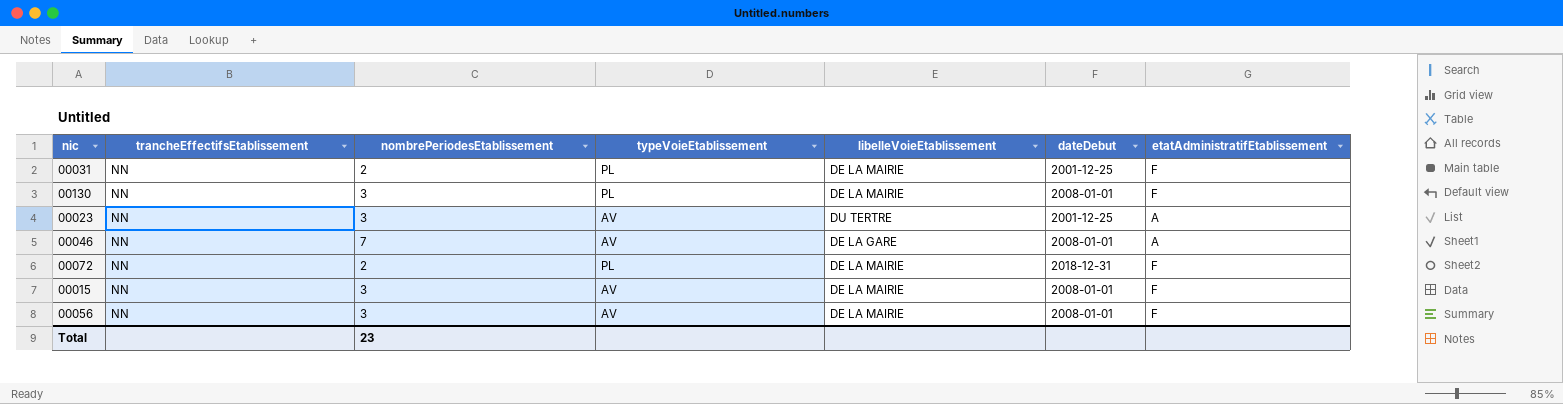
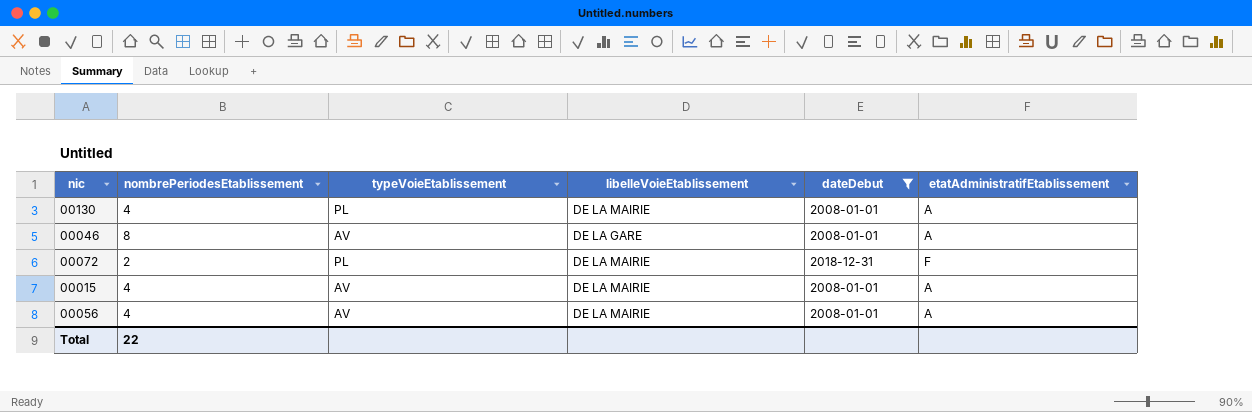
filter: none -> dateDebut != 2001-12-25
column trancheEffectifsEtablissement | position: 2 -> none
00130 | nombrePeriodesEtablissement: 3 -> 4
00130 | etatAdministratifEtablissement: F -> A
00046 | nombrePeriodesEtablissement: 7 -> 8
00015 | nombrePeriodesEtablissement: 3 -> 4
00015 | etatAdministratifEtablissement: F -> A
00056 | nombrePeriodesEtablissement: 3 -> 4
00056 | etatAdministratifEtablissement: F -> A
Total | nombrePeriodesEtablissement: 23 -> 22

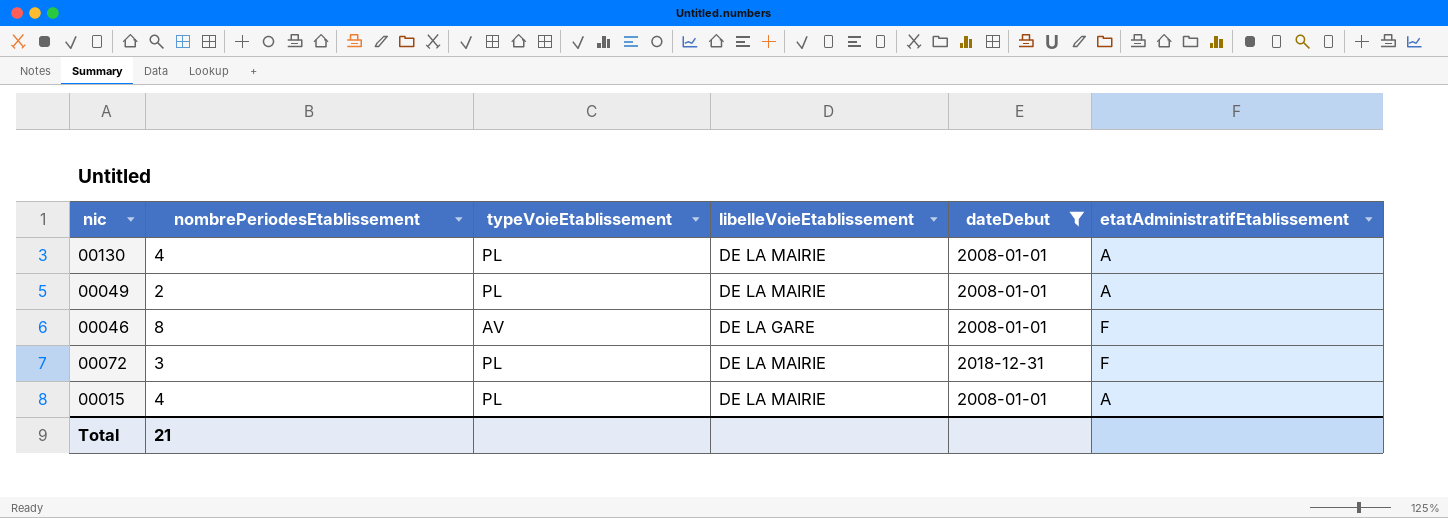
row 00056: 4 | AV | DE LA MAIRIE | 2008-01-01 | A -> none
row 00049: none -> 2 | PL | DE LA MAIRIE | 2008-01-01 | A
00046 | etatAdministratifEtablissement: A -> F
00072 | nombrePeriodesEtablissement: 2 -> 3
00015 | typeVoieEtablissement: AV -> PL
Total | nombrePeriodesEtablissement: 22 -> 21

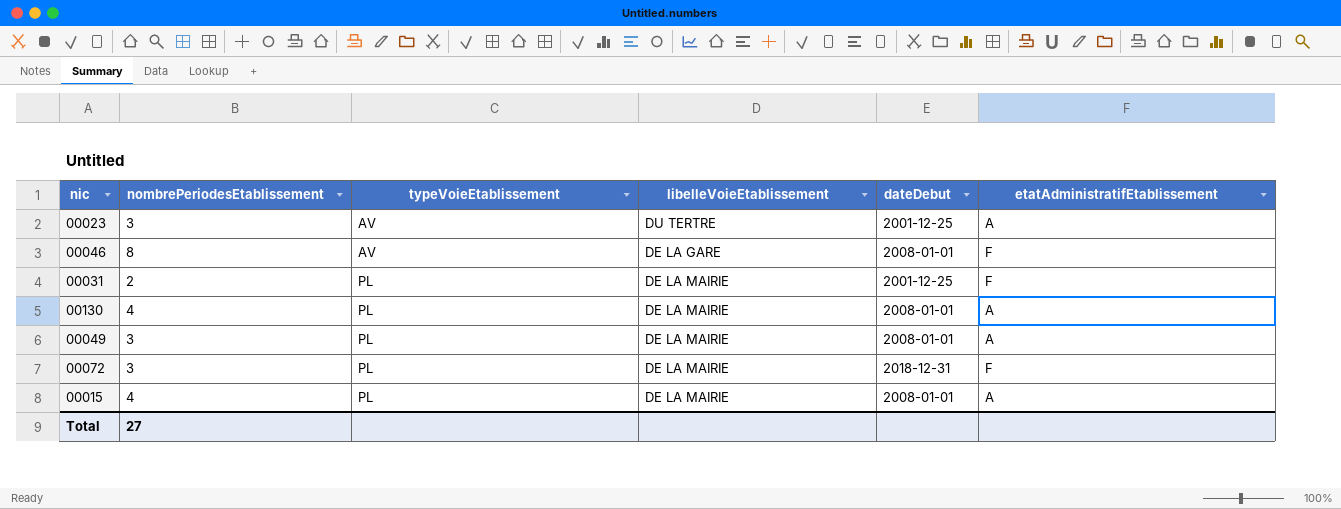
filter: dateDebut != 2001-12-25 -> none
row order: none -> typeVoieEtablissement ascending
00049 | nombrePeriodesEtablissement: 2 -> 3
Total | nombrePeriodesEtablissement: 21 -> 27

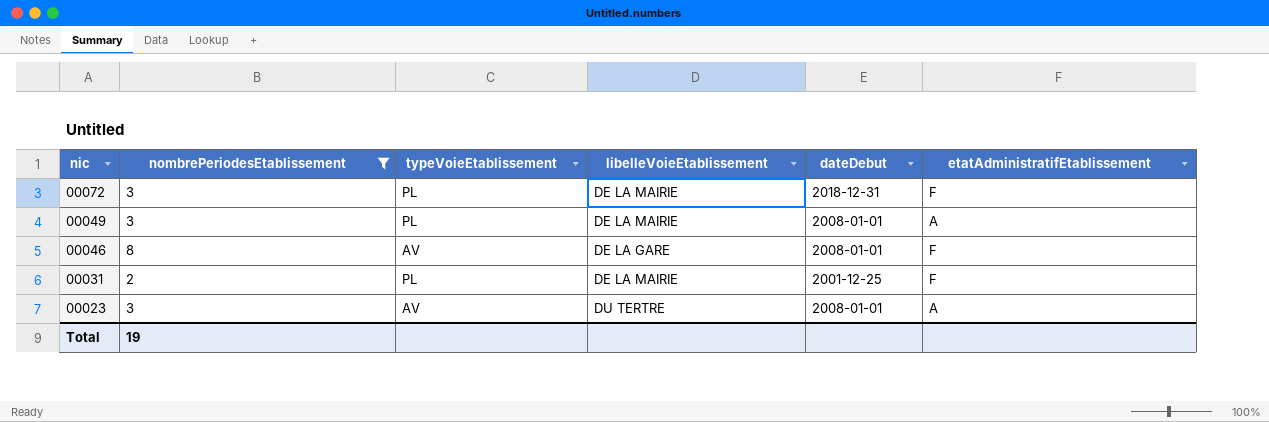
filter: none -> nombrePeriodesEtablissement != 4
row order: typeVoieEtablissement ascending -> nic descending
00023 | dateDebut: 2001-12-25 -> 2008-01-01
Total | nombrePeriodesEtablissement: 27 -> 19

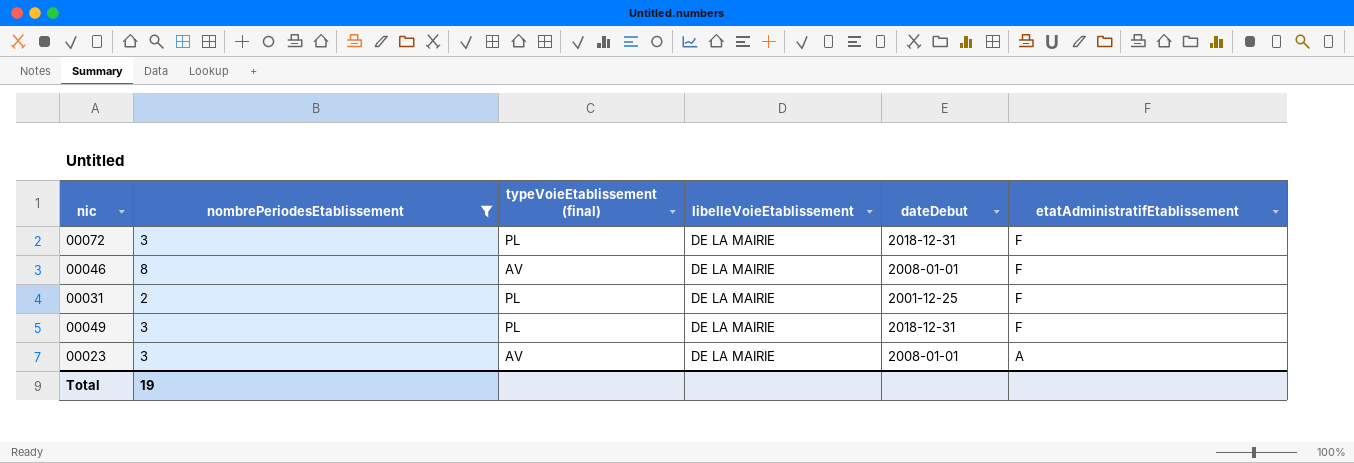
row order: nic descending -> etatAdministratifEtablissement descending
column name: typeVoieEtablissement -> typeVoieEtablissement (final)
00046 | libelleVoieEtablissement: DE LA GARE -> DE LA MAIRIE
00049 | dateDebut: 2008-01-01 -> 2018-12-31
00049 | etatAdministratifEtablissement: A -> F
00023 | libelleVoieEtablissement: DU TERTRE -> DE LA MAIRIE

